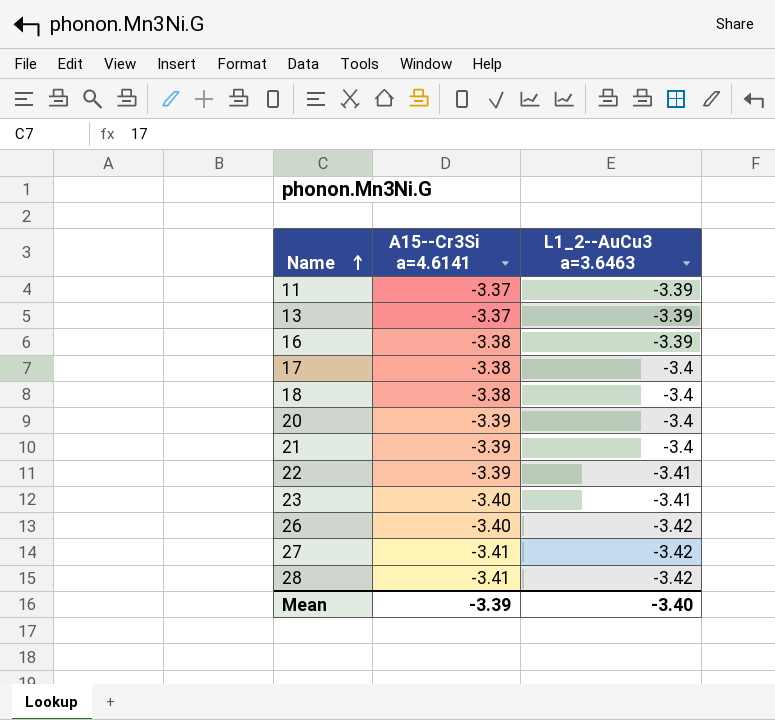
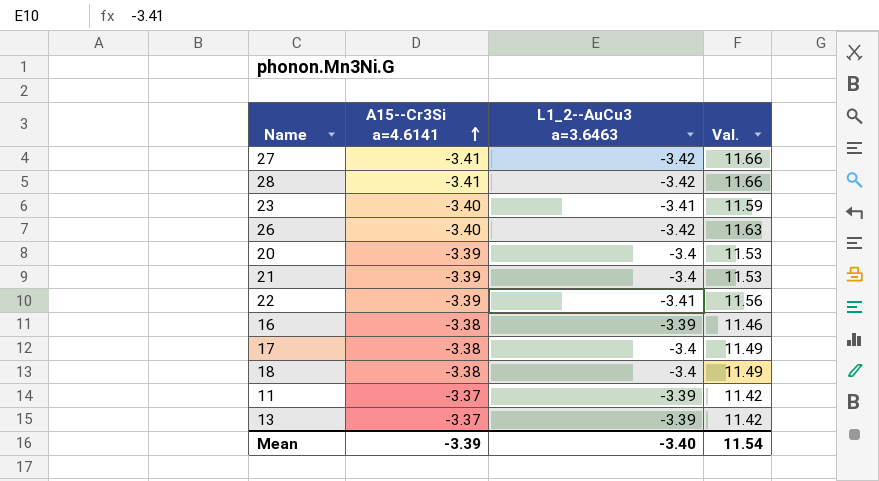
row order: Name ascending -> A15--Cr3Si a=4.6141 ascending
column Val. | formula: none -> [A15--Cr3Si a=4.6141] * [L1_2--AuCu3 a=3.6463]

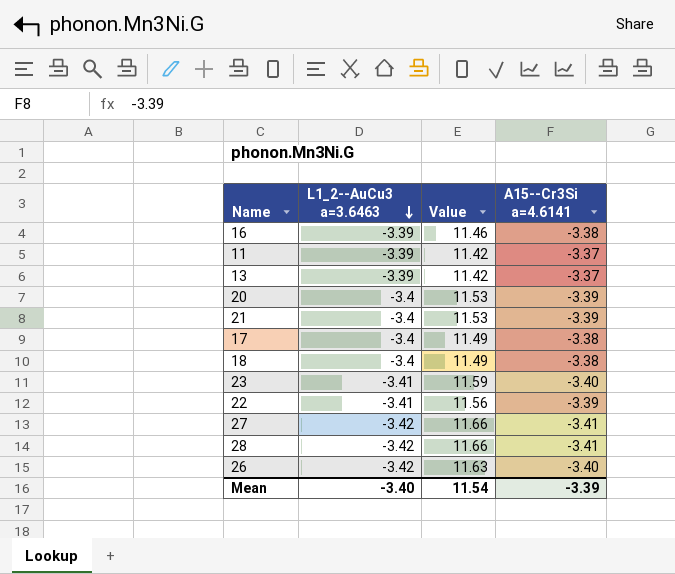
row order: A15--Cr3Si a=4.6141 ascending -> L1_2--AuCu3 a=3.6463 descending
column name: Val. -> Value
column A15--Cr3Si a=4.6141 | position: 2 -> 4

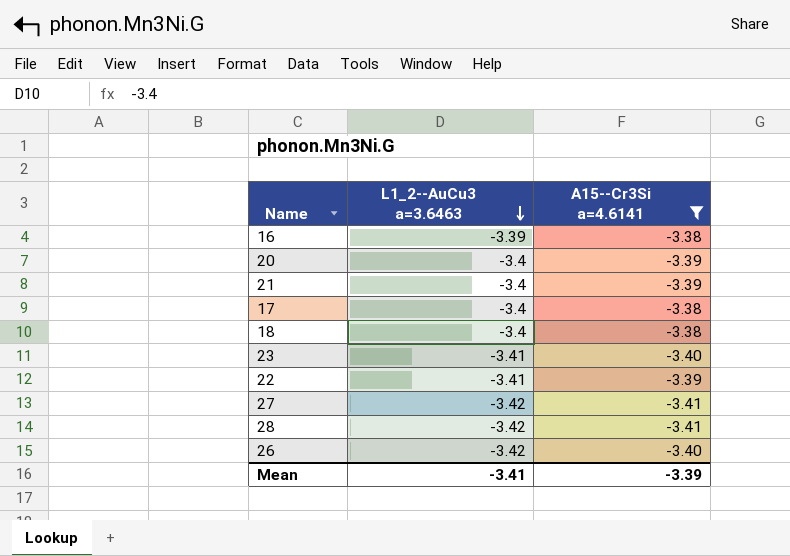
filter: none -> A15--Cr3Si a=4.6141 != -3.37
column Value | formula: [L1_2--AuCu3 a=3.6463] * [A15--Cr3Si a=4.6141] -> none
Mean | L1_2--AuCu3 a=3.6463: -3.40 -> -3.41

